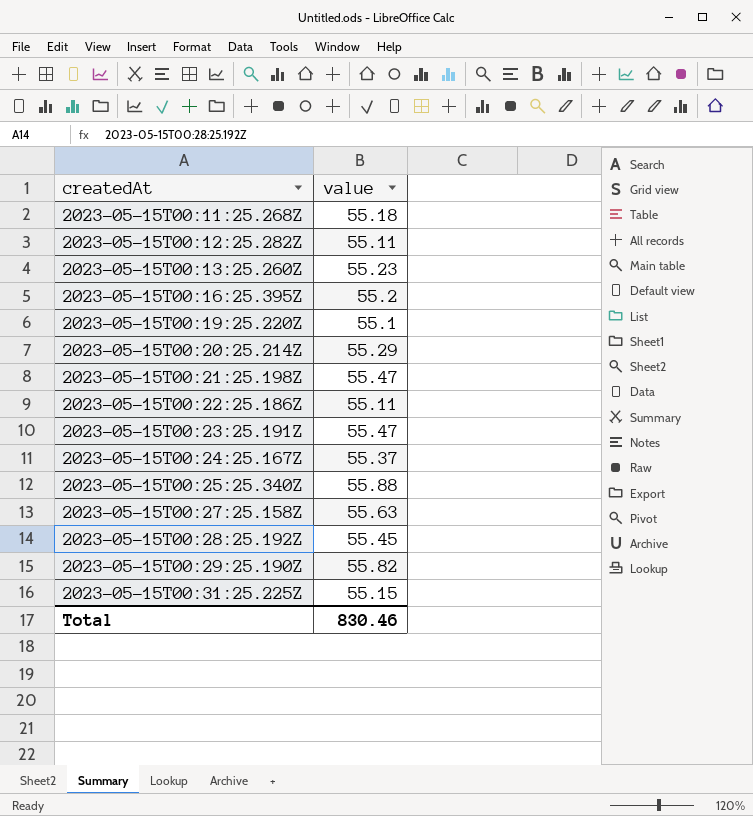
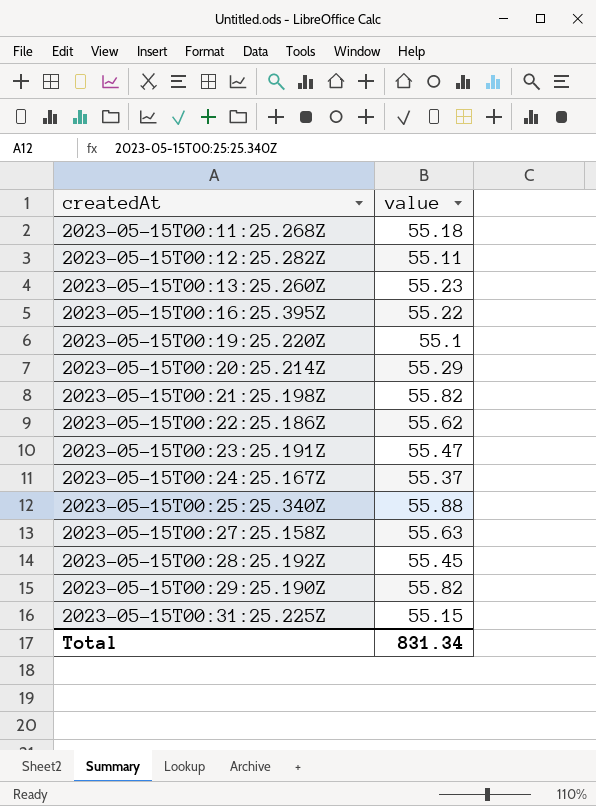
2023-05-15T00:16:25.395Z | value: 55.2 -> 55.22
2023-05-15T00:21:25.198Z | value: 55.47 -> 55.82
2023-05-15T00:22:25.186Z | value: 55.11 -> 55.62
Total | value: 830.46 -> 831.34

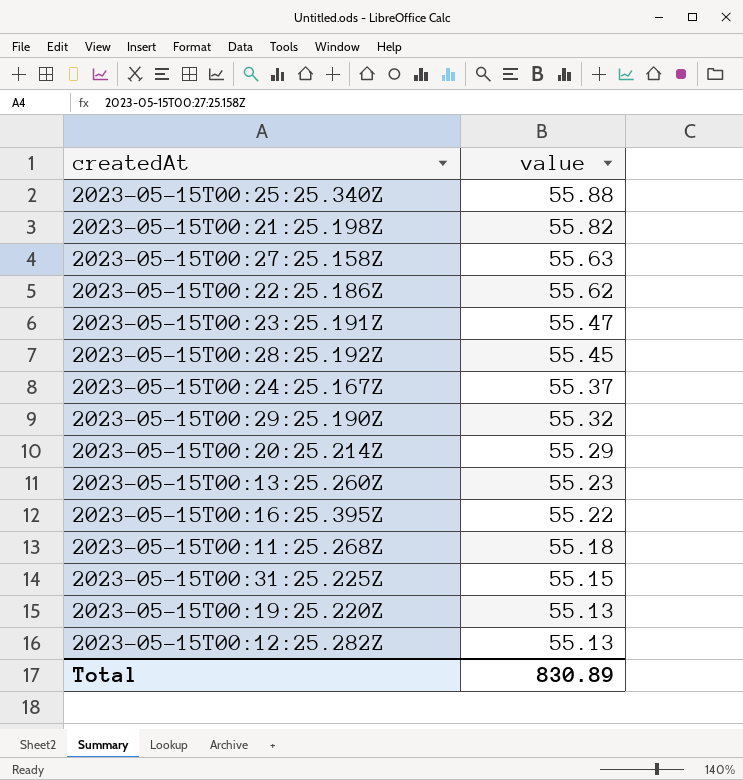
row order: createdAt ascending -> value descending
2023-05-15T00:29:25.190Z | value: 55.82 -> 55.32
2023-05-15T00:19:25.220Z | value: 55.1 -> 55.13
2023-05-15T00:12:25.282Z | value: 55.11 -> 55.13
Total | value: 831.34 -> 830.89

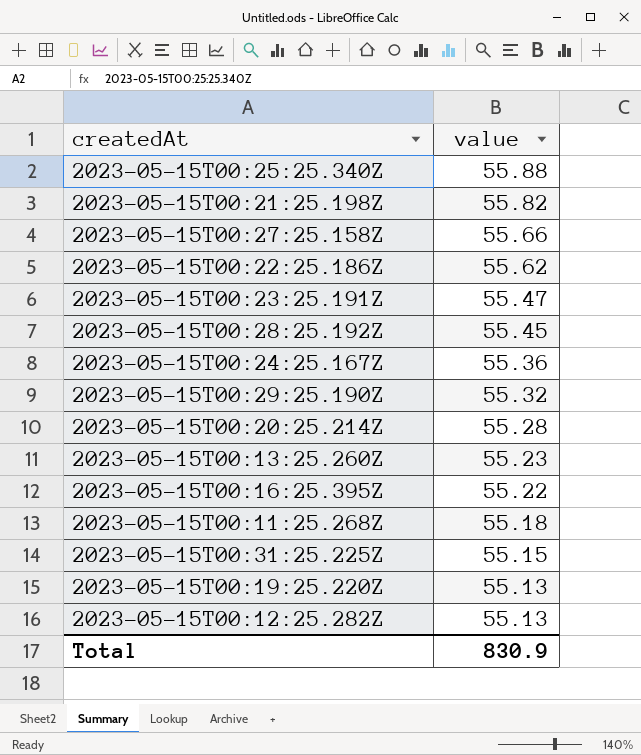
2023-05-15T00:27:25.158Z | value: 55.63 -> 55.66
2023-05-15T00:24:25.167Z | value: 55.37 -> 55.36
2023-05-15T00:20:25.214Z | value: 55.29 -> 55.28
Total | value: 830.89 -> 830.9

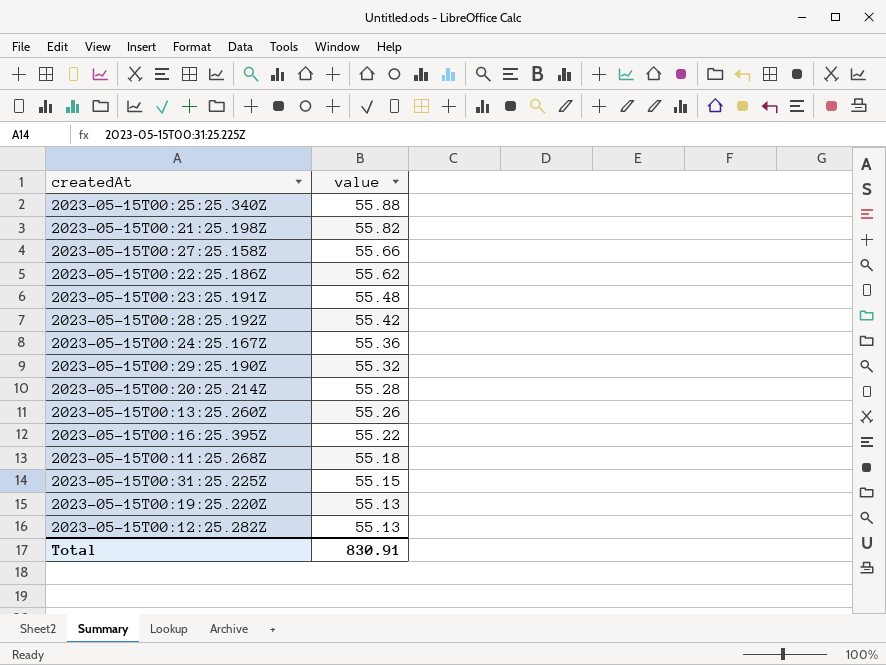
2023-05-15T00:23:25.191Z | value: 55.47 -> 55.48
2023-05-15T00:28:25.192Z | value: 55.45 -> 55.42
2023-05-15T00:13:25.260Z | value: 55.23 -> 55.26
Total | value: 830.9 -> 830.91

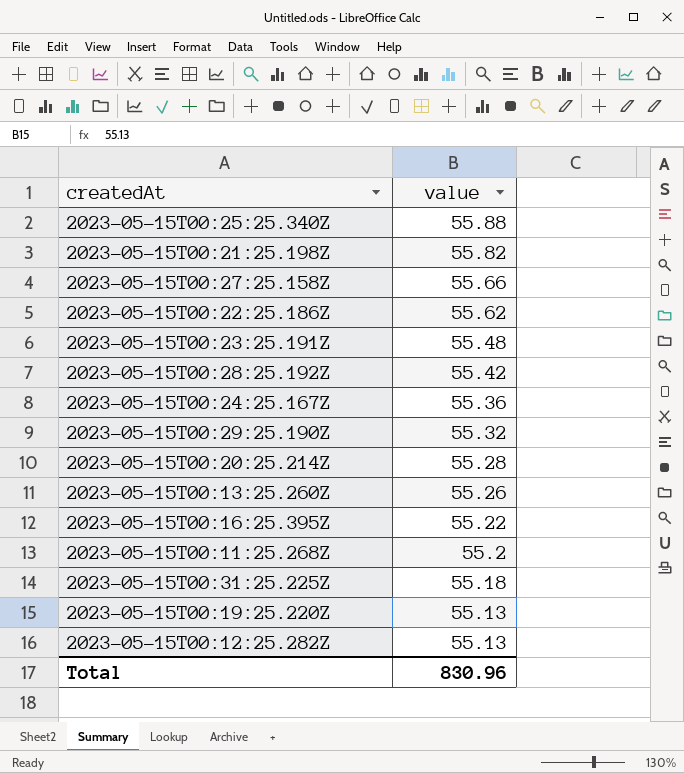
2023-05-15T00:11:25.268Z | value: 55.18 -> 55.2
2023-05-15T00:31:25.225Z | value: 55.15 -> 55.18
Total | value: 830.91 -> 830.96

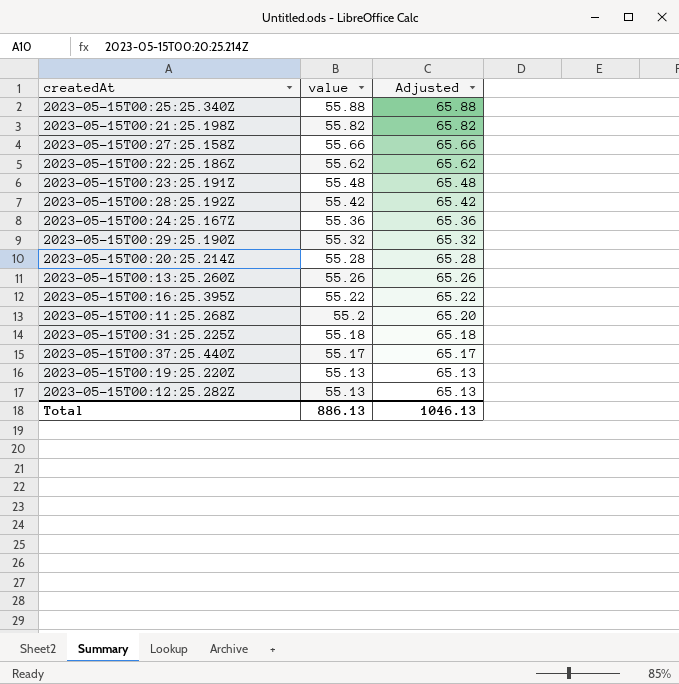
column Adjusted | formula: none -> [value] + 10
row 2023-05-15T00:37:25.440Z: none -> 55.17 | 65.17
Total | value: 830.96 -> 886.13

